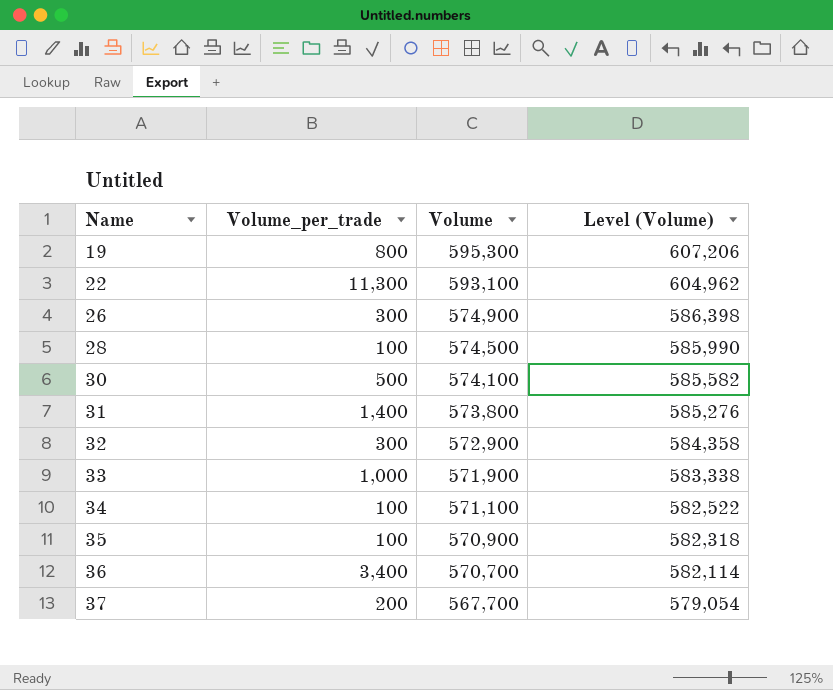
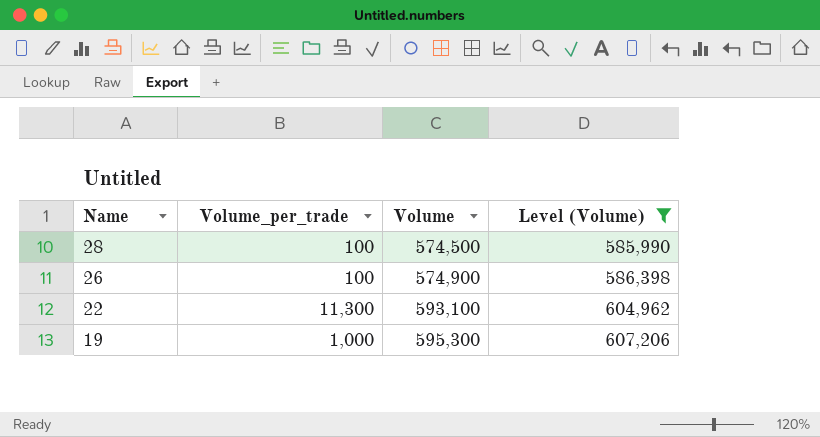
filter: none -> Level (Volume) >= 585,990
row order: Name ascending -> Name descending
26 | Volume_per_trade: 300 -> 100
19 | Volume_per_trade: 800 -> 1,000

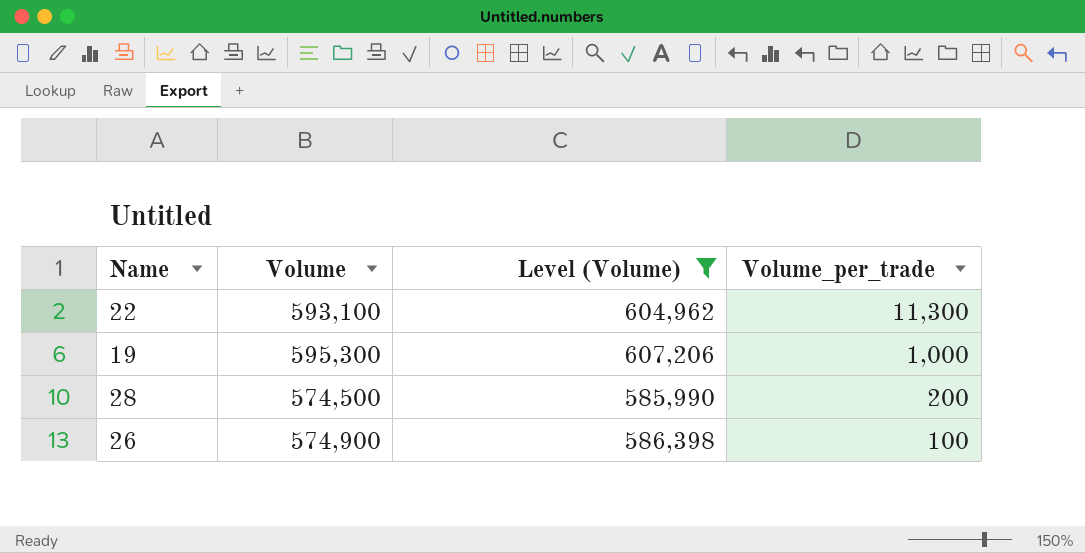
row order: Name descending -> Volume_per_trade descending
column Volume_per_trade | position: 2 -> 4
28 | Volume_per_trade: 100 -> 200

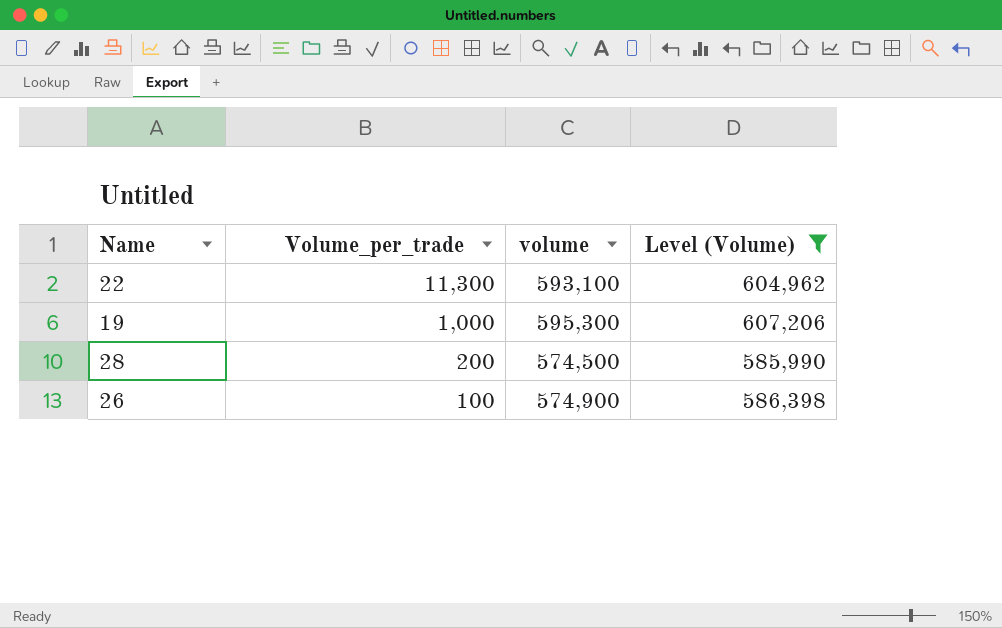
column Volume_per_trade | position: 4 -> 2
column name: Volume -> volume

